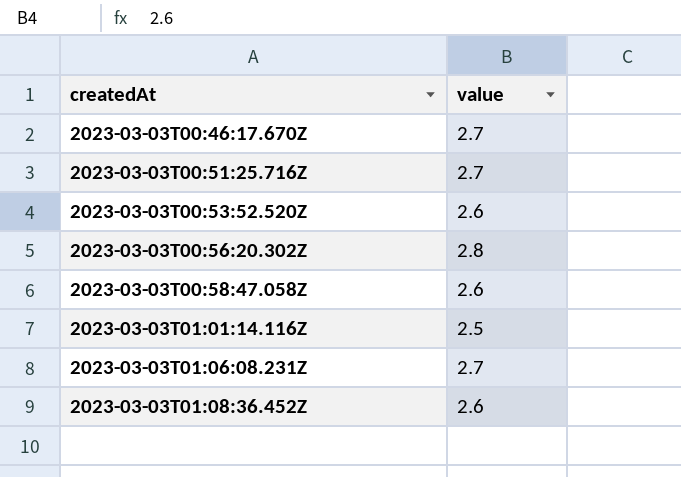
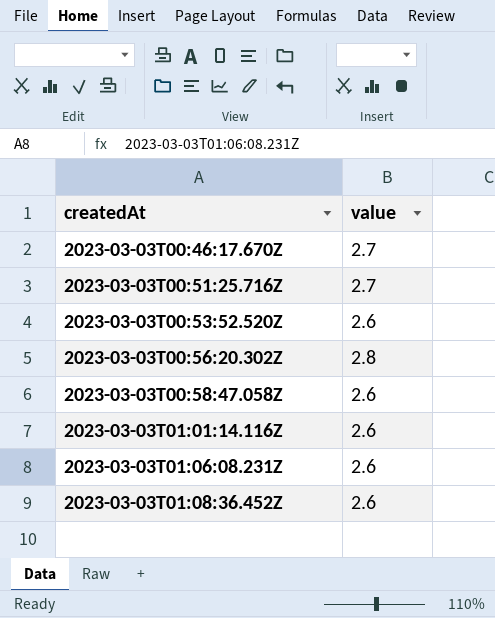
2023-03-03T01:01:14.116Z | value: 2.5 -> 2.6
2023-03-03T01:06:08.231Z | value: 2.7 -> 2.6

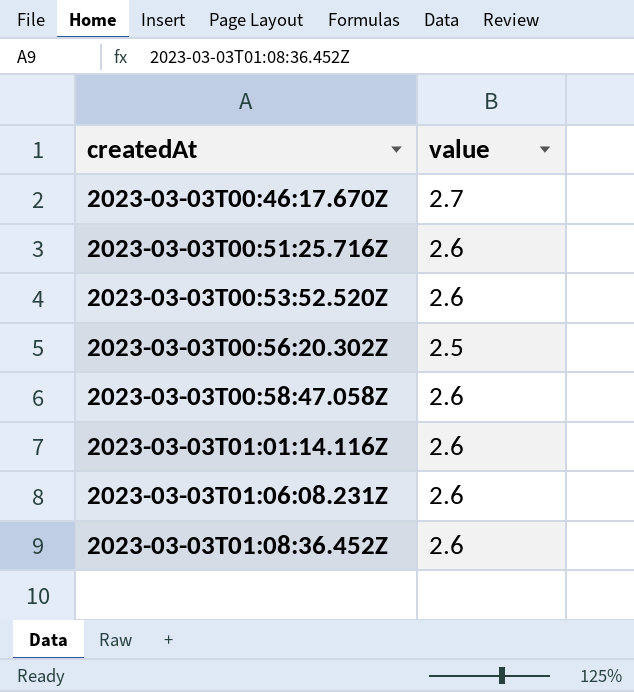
2023-03-03T00:51:25.716Z | value: 2.7 -> 2.6
2023-03-03T00:56:20.302Z | value: 2.8 -> 2.5

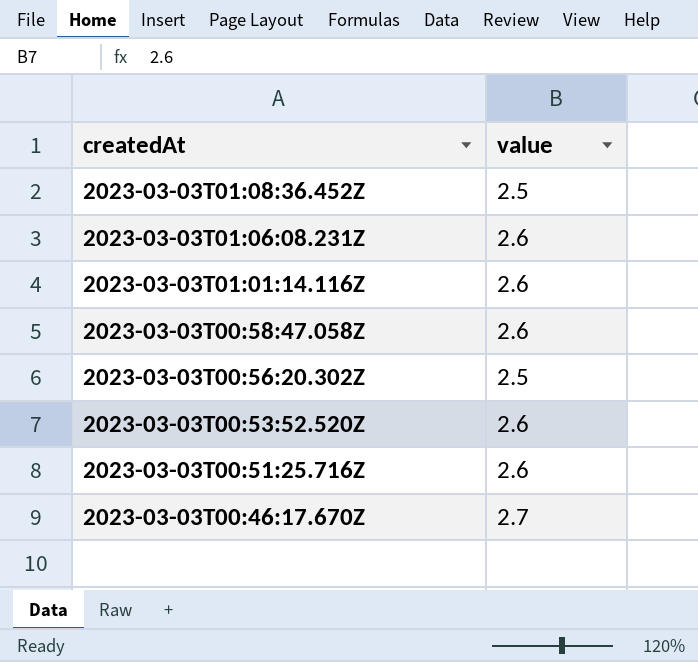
row order: createdAt ascending -> createdAt descending
2023-03-03T01:08:36.452Z | value: 2.6 -> 2.5

